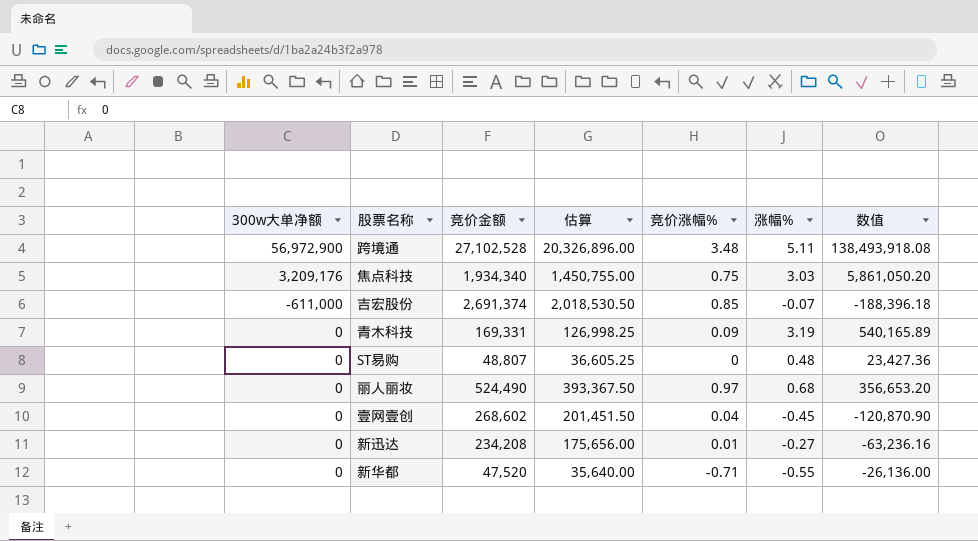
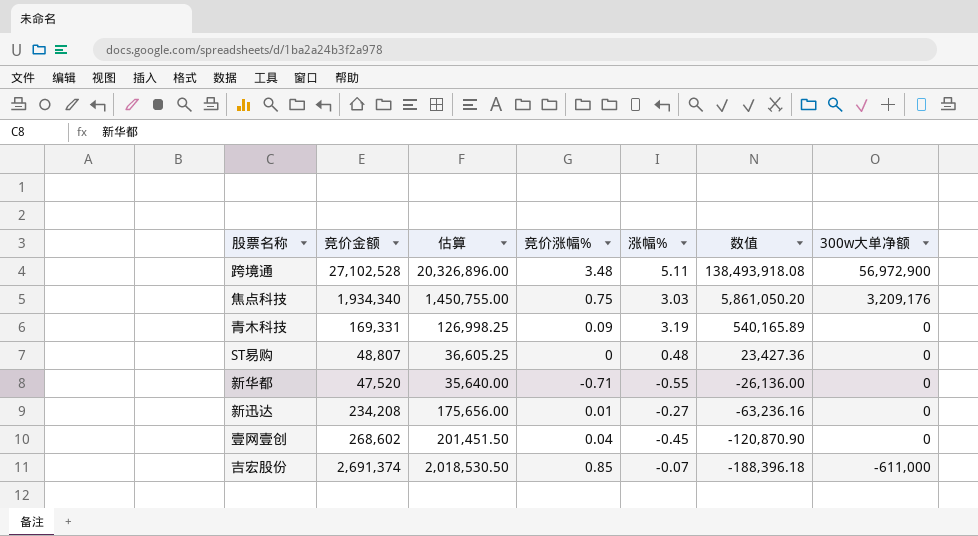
row order: none -> 数值 descending
column 300w大单净额 | position: 1 -> 7
row 丽人丽妆: 0 | 524,490 | 393,367.50 | 0.97 | 0.68 | 356,653.20 -> none

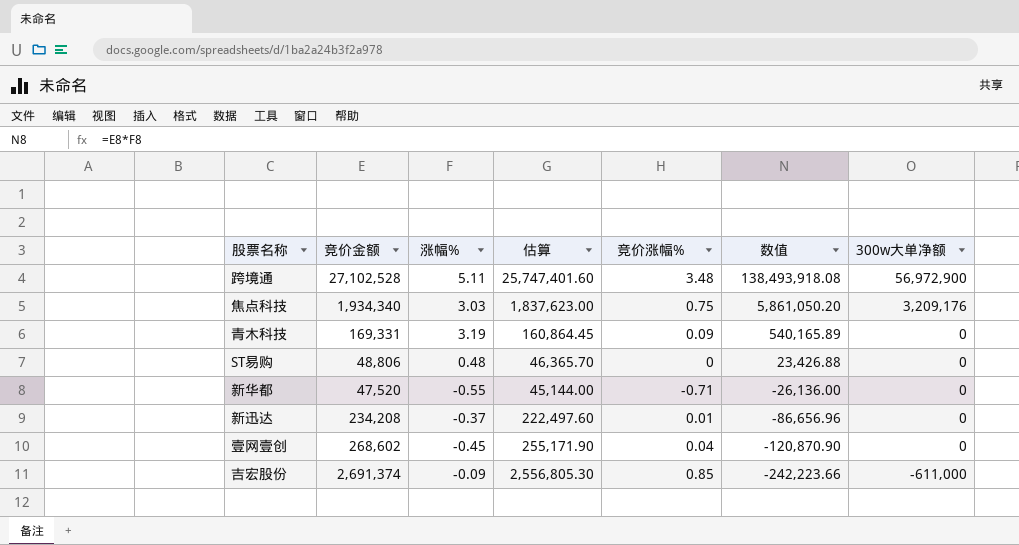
column 涨幅% | position: 5 -> 3
column 估算 | formula: [竞价金额] * 0.75 -> [竞价金额] * 0.95
ST易购 | 竞价金额: 48,807 -> 48,806
ST易购 | 数值: 23,427.36 -> 23,426.88
新迅达 | 涨幅%: -0.27 -> -0.37
新迅达 | 数值: -63,236.16 -> -86,656.96
吉宏股份 | 涨幅%: -0.07 -> -0.09
吉宏股份 | 数值: -188,396.18 -> -242,223.66

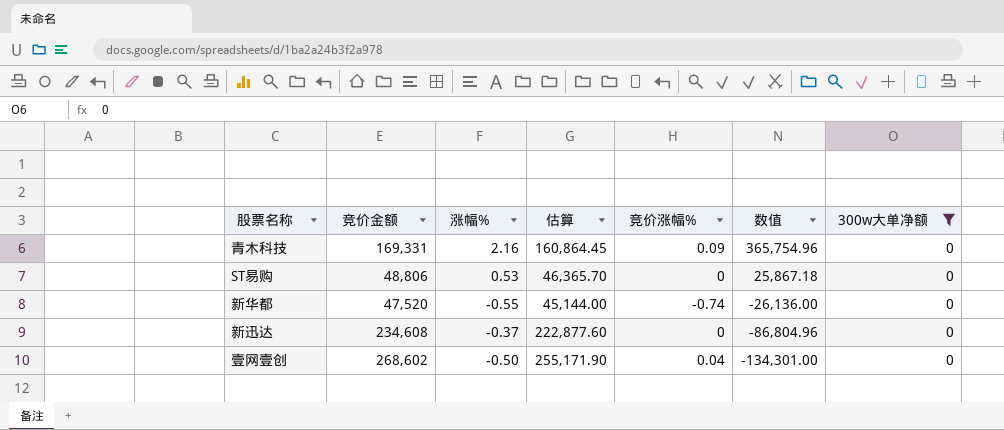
filter: none -> 300w大单净额 = 0
青木科技 | 涨幅%: 3.19 -> 2.16
青木科技 | 数值: 540,165.89 -> 365,754.96
ST易购 | 涨幅%: 0.48 -> 0.53
ST易购 | 数值: 23,426.88 -> 25,867.18
新华都 | 竞价涨幅%: -0.71 -> -0.74
新迅达 | 竞价金额: 234,208 -> 234,608
新迅达 | 估算: 222,497.60 -> 222,877.60
新迅达 | 竞价涨幅%: 0.01 -> 0
新迅达 | 数值: -86,656.96 -> -86,804.96
壹网壹创 | 涨幅%: -0.45 -> -0.50
壹网壹创 | 数值: -120,870.90 -> -134,301.00

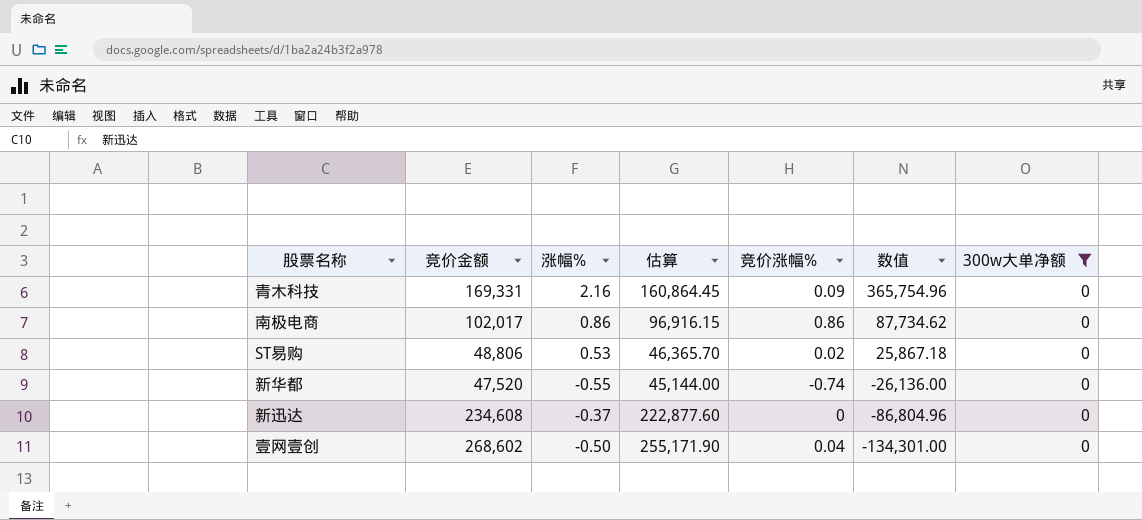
row 南极电商: none -> 102,017 | 0.86 | 96,916.15 | 0.86 | 87,734.62 | 0
ST易购 | 竞价涨幅%: 0 -> 0.02

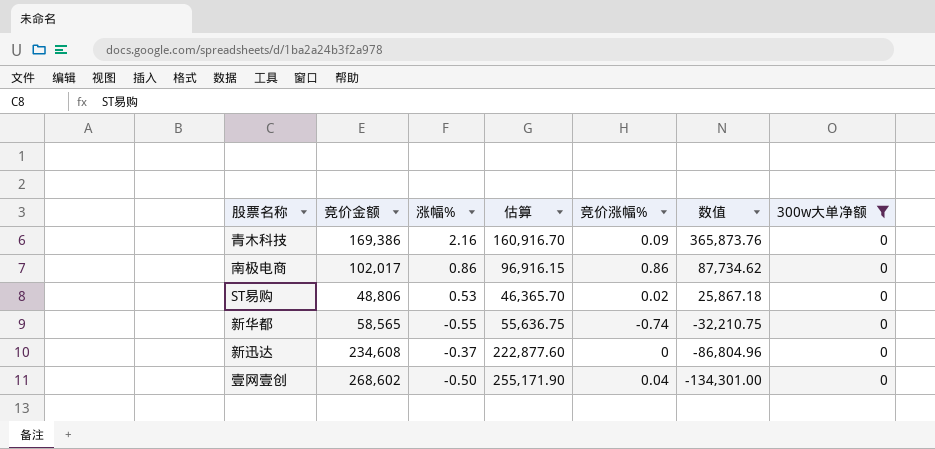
青木科技 | 竞价金额: 169,331 -> 169,386
青木科技 | 估算: 160,864.45 -> 160,916.70
青木科技 | 数值: 365,754.96 -> 365,873.76
新华都 | 竞价金额: 47,520 -> 58,565
新华都 | 估算: 45,144.00 -> 55,636.75
新华都 | 数值: -26,136.00 -> -32,210.75

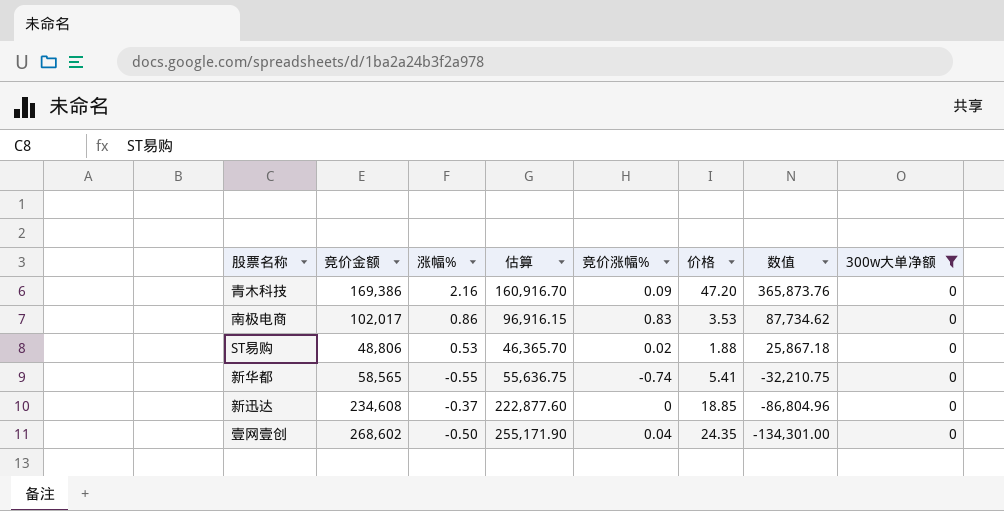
column 价格 | position: none -> 6
南极电商 | 竞价涨幅%: 0.86 -> 0.83

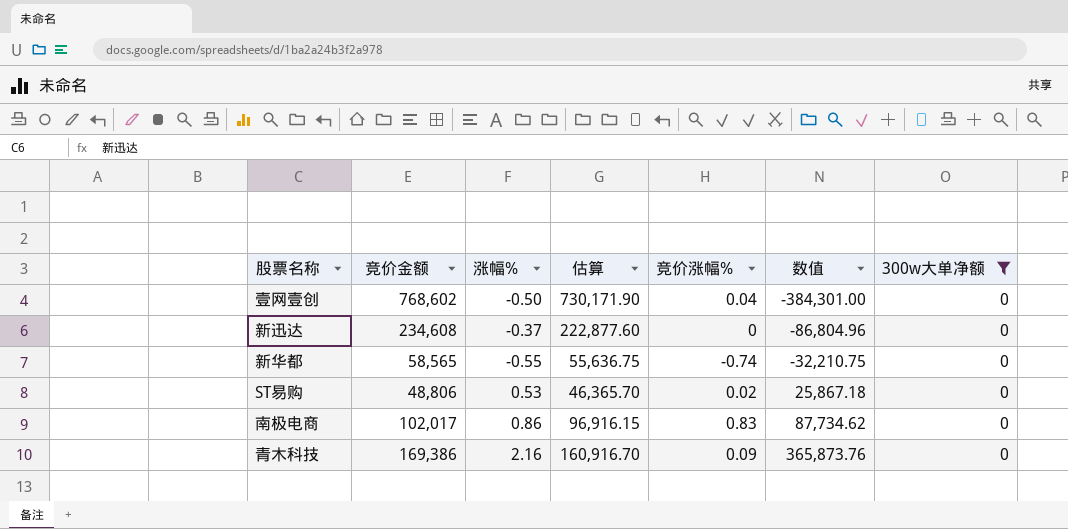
row order: 数值 descending -> 数值 ascending
column 价格 | position: 6 -> none
壹网壹创 | 竞价金额: 268,602 -> 768,602
壹网壹创 | 估算: 255,171.90 -> 730,171.90
壹网壹创 | 数值: -134,301.00 -> -384,301.00

